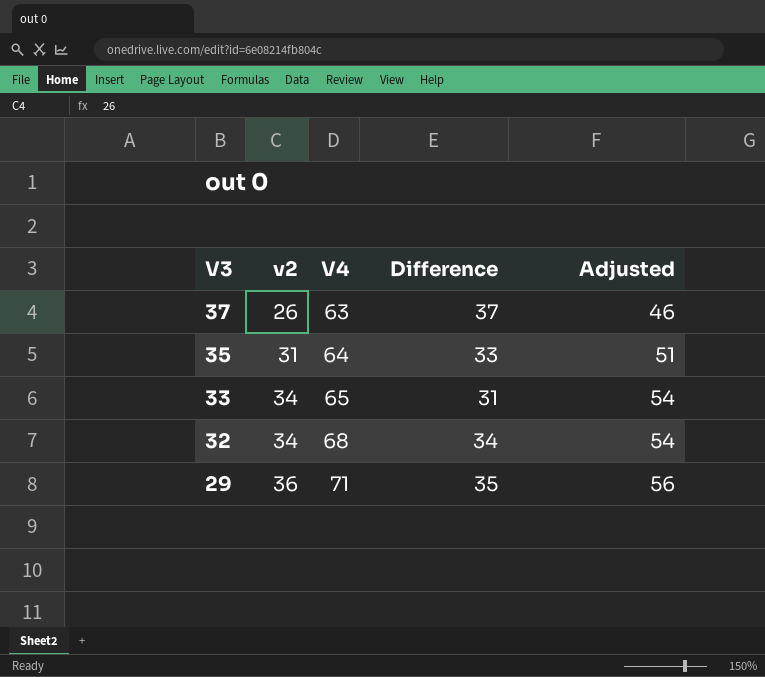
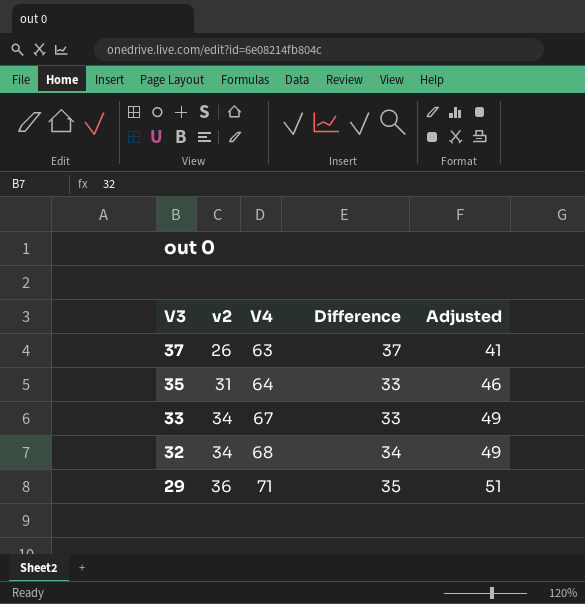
column Adjusted | formula: [v2] + 20 -> [v2] + 15
33 | V4: 65 -> 67
33 | Difference: 31 -> 33

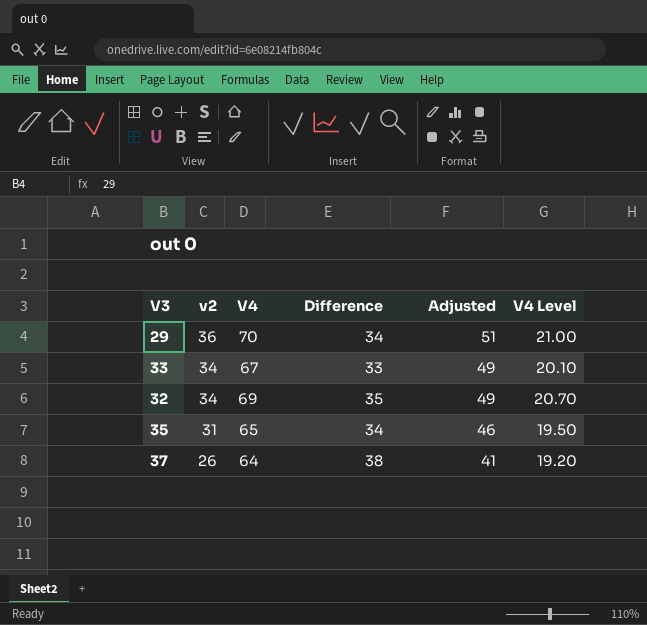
row order: V3 descending -> v2 descending
column V4 Level | formula: none -> [V4] * 0.3
29 | V4: 71 -> 70
29 | Difference: 35 -> 34
32 | V4: 68 -> 69
32 | Difference: 34 -> 35
35 | V4: 64 -> 65
35 | Difference: 33 -> 34
37 | V4: 63 -> 64
37 | Difference: 37 -> 38

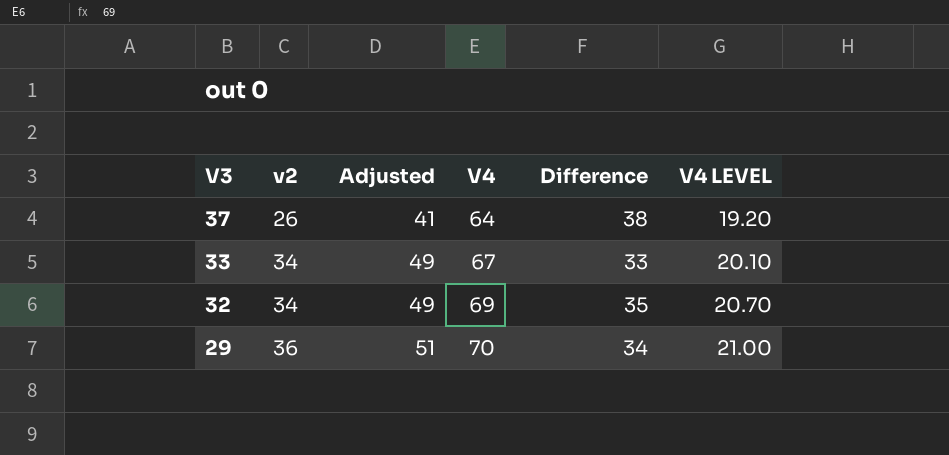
row order: v2 descending -> V3 descending
column Adjusted | position: 5 -> 3
column name: V4 Level -> V4 LEVEL
row 35: 31 | 65 | 34 | 46 | 19.50 -> none

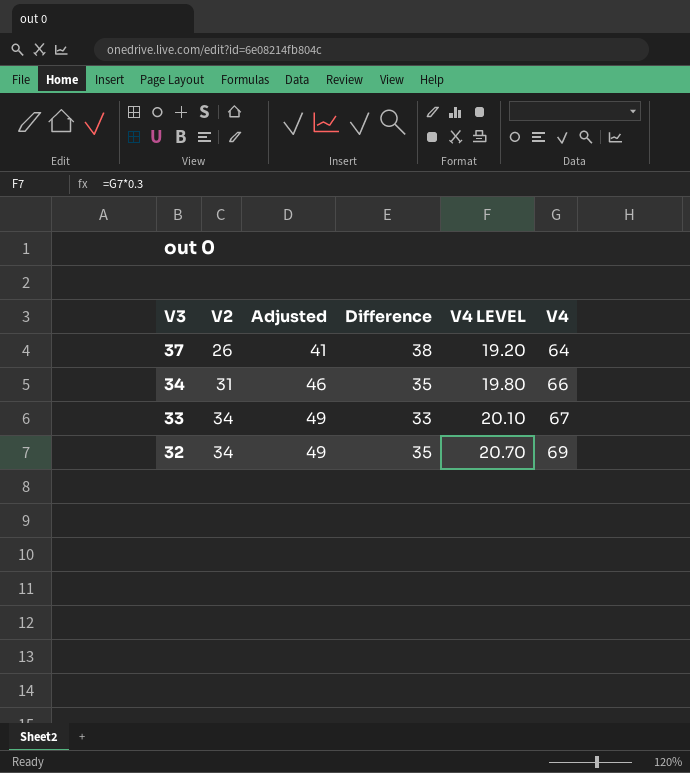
column name: v2 -> V2
column V4 | position: 4 -> 6
row 29: 36 | 51 | 70 | 34 | 21.00 -> none
row 34: none -> 31 | 46 | 35 | 19.80 | 66

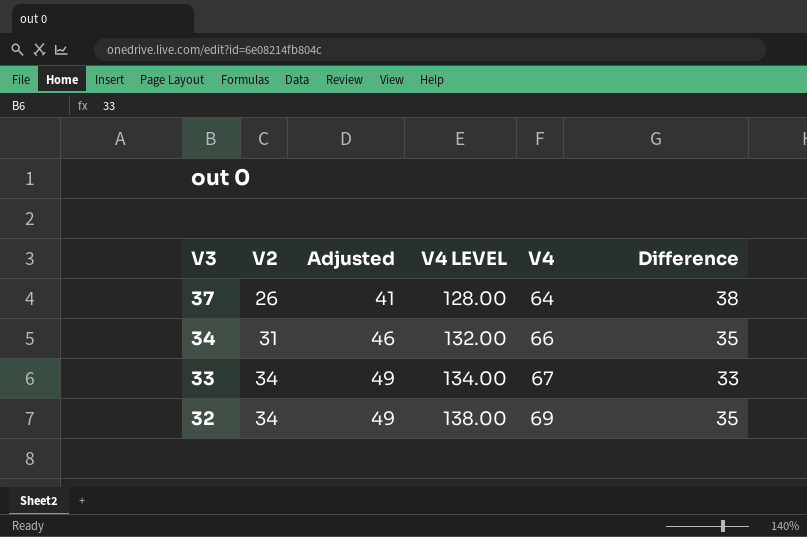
column V4 LEVEL | formula: [V4] * 0.3 -> [V4] * 2
column Difference | position: 4 -> 6

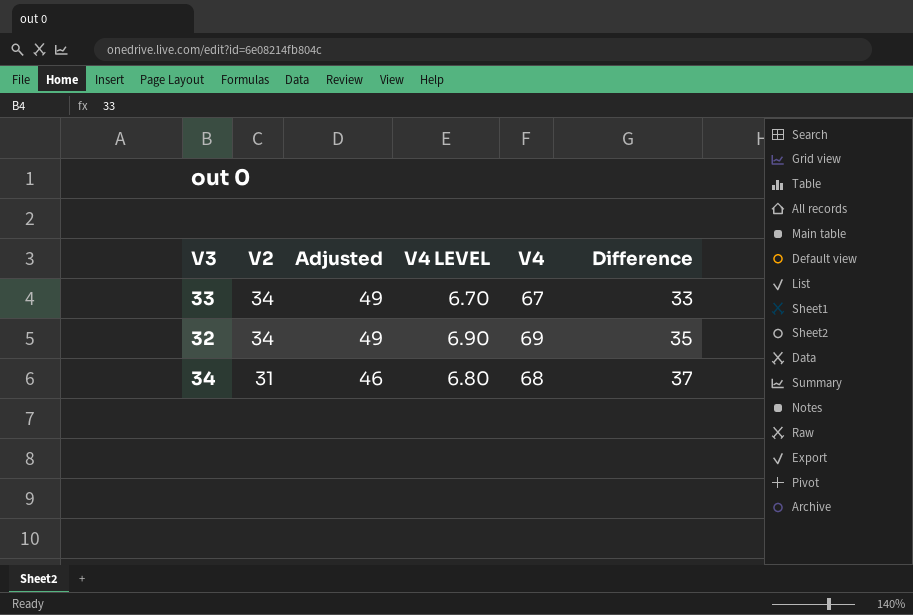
row order: V3 descending -> V2 descending
column V4 LEVEL | formula: [V4] * 2 -> [V4] * 0.1
row 37: 26 | 41 | 128.00 | 64 | 38 -> none
34 | V4: 66 -> 68
34 | Difference: 35 -> 37

